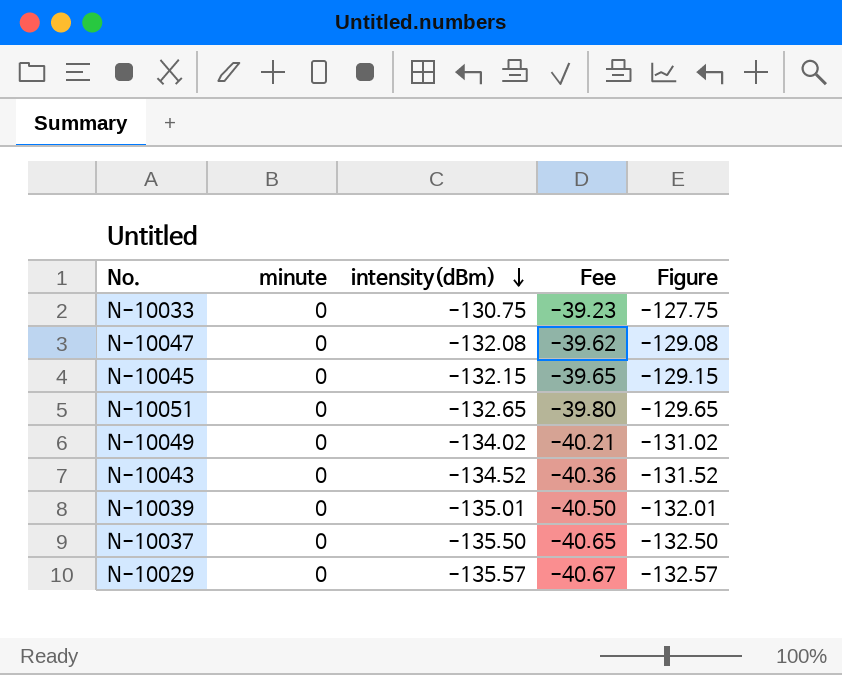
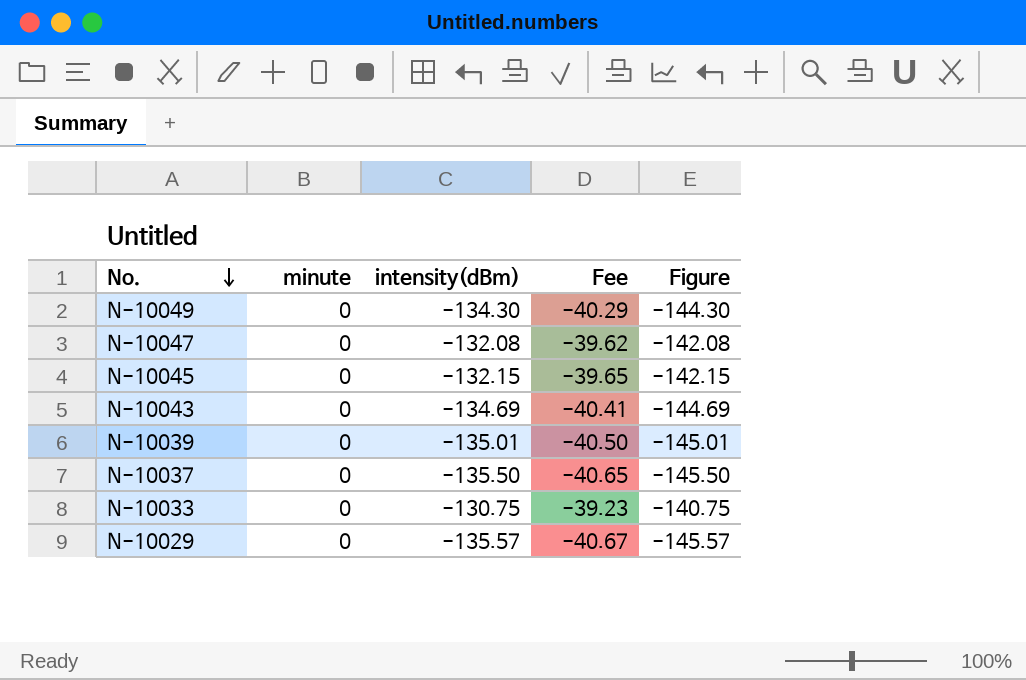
row order: intensity(dBm) descending -> No. descending
column Figure | formula: [intensity(dBm)] + 3 -> [intensity(dBm)] - 10
row N-10051: 0 | -132.65 | -39.80 | -129.65 -> none
N-10049 | intensity(dBm): -134.02 -> -134.30
N-10049 | Fee: -40.21 -> -40.29
N-10043 | intensity(dBm): -134.52 -> -134.69
N-10043 | Fee: -40.36 -> -40.41

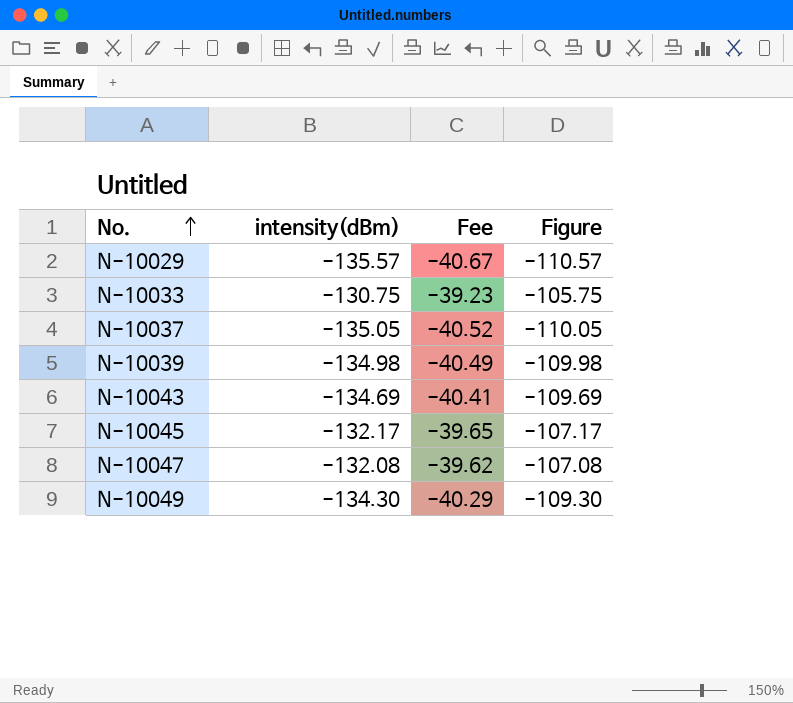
row order: No. descending -> No. ascending
column minute | position: 2 -> none
column Figure | formula: [intensity(dBm)] - 10 -> [intensity(dBm)] + 25
N-10037 | intensity(dBm): -135.50 -> -135.05
N-10037 | Fee: -40.65 -> -40.52
N-10039 | intensity(dBm): -135.01 -> -134.98
N-10039 | Fee: -40.50 -> -40.49
N-10045 | intensity(dBm): -132.15 -> -132.17

